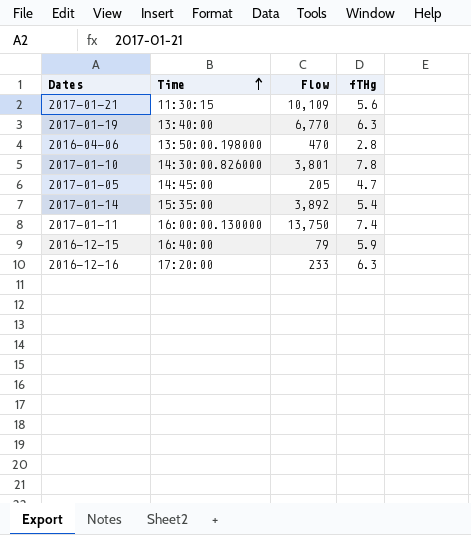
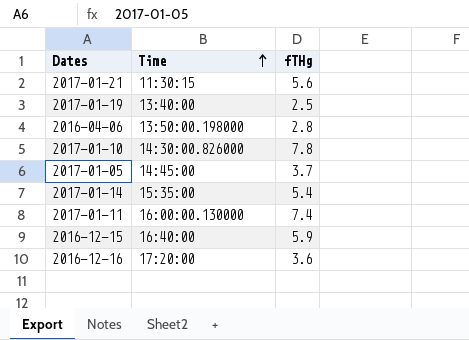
column Flow | position: 3 -> none
2017-01-19 | fTHg: 6.3 -> 2.5
2017-01-05 | fTHg: 4.7 -> 3.7
2016-12-16 | fTHg: 6.3 -> 3.6

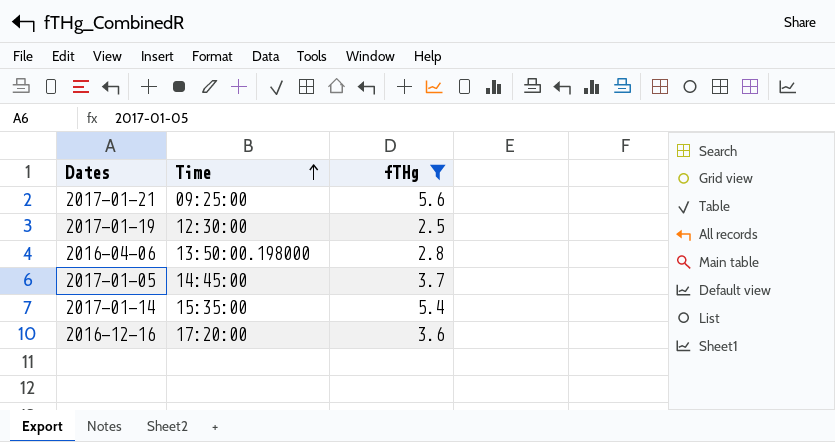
filter: none -> fTHg <= 5.6
2017-01-21 | Time: 11:30:15 -> 09:25:00
2017-01-19 | Time: 13:40:00 -> 12:30:00

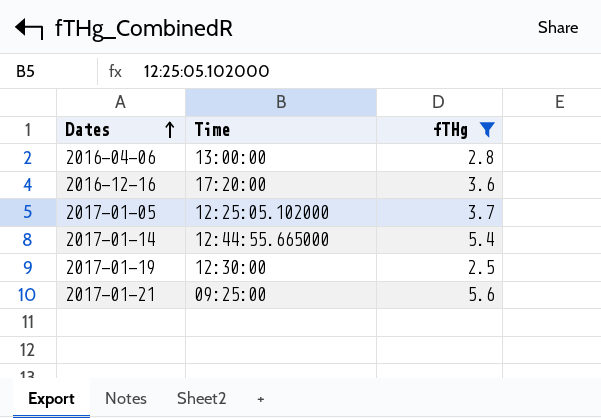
row order: Time ascending -> Dates ascending
2016-04-06 | Time: 13:50:00.198000 -> 13:00:00
2017-01-05 | Time: 14:45:00 -> 12:25:05.102000
2017-01-14 | Time: 15:35:00 -> 12:44:55.665000

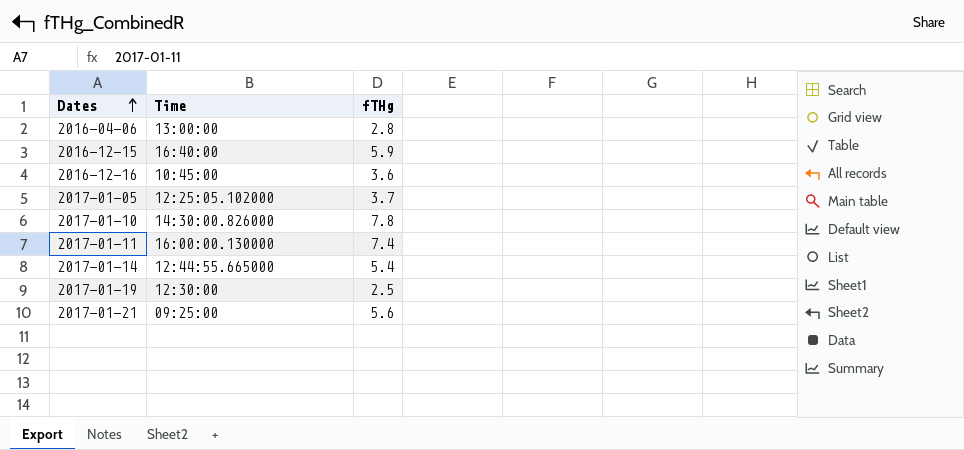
filter: fTHg <= 5.6 -> none
2016-12-16 | Time: 17:20:00 -> 10:45:00

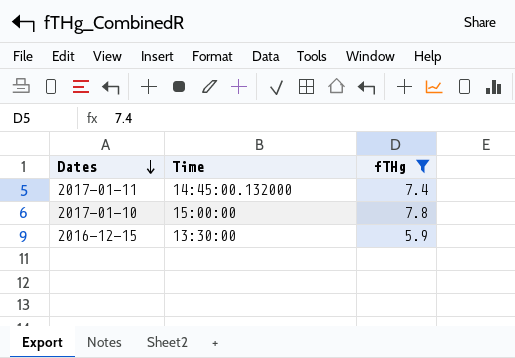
filter: none -> fTHg >= 5.9
row order: Dates ascending -> Dates descending
2017-01-11 | Time: 16:00:00.130000 -> 14:45:00.132000
2017-01-10 | Time: 14:30:00.826000 -> 15:00:00
2016-12-15 | Time: 16:40:00 -> 13:30:00

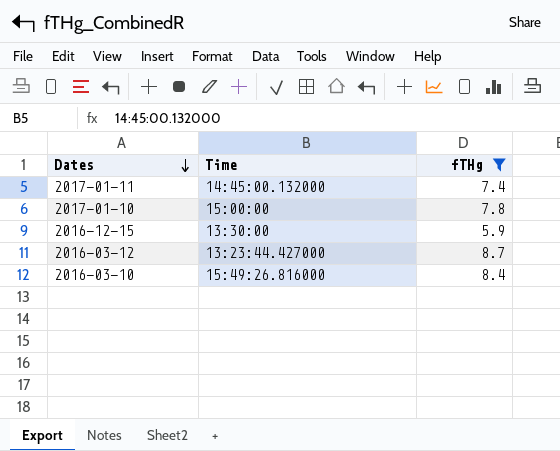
row 2016-03-12: none -> 13:23:44.427000 | 8.7
row 2016-03-10: none -> 15:49:26.816000 | 8.4

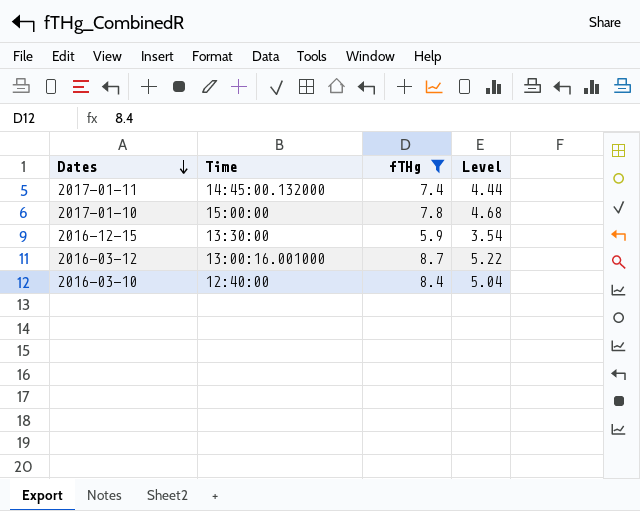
column Level | formula: none -> [fTHg] * 0.6
2016-03-12 | Time: 13:23:44.427000 -> 13:00:16.001000
2016-03-10 | Time: 15:49:26.816000 -> 12:40:00

